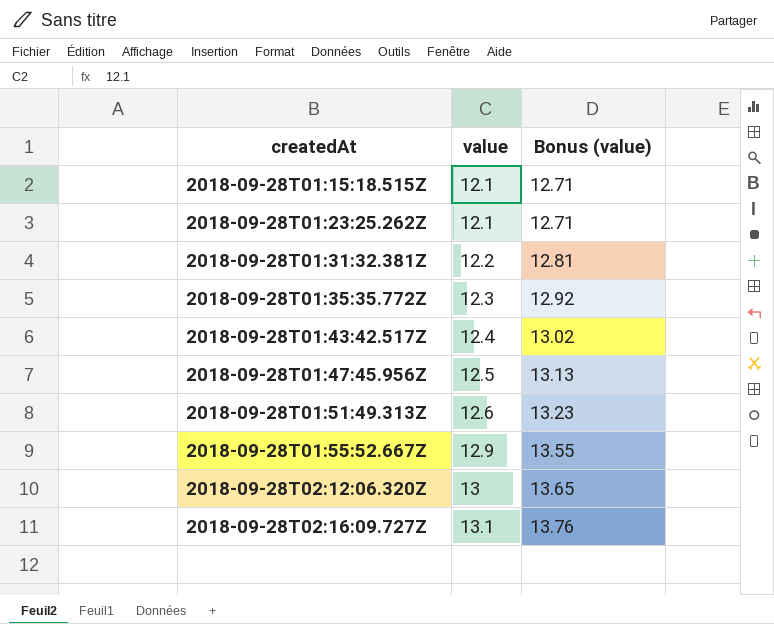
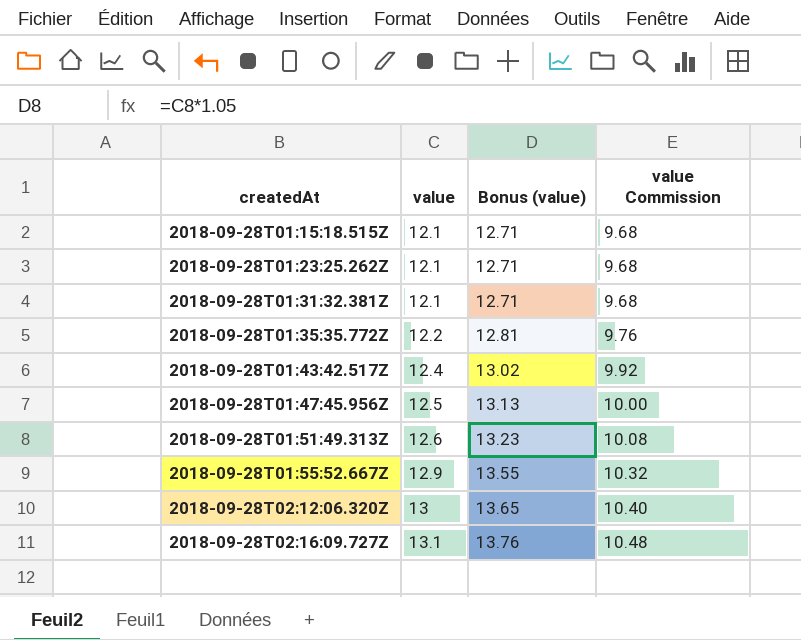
column value Commission | formula: none -> [value] * 0.8
2018-09-28T01:31:32.381Z | value: 12.2 -> 12.1
2018-09-28T01:31:32.381Z | Bonus (value): 12.81 -> 12.71
2018-09-28T01:35:35.772Z | value: 12.3 -> 12.2
2018-09-28T01:35:35.772Z | Bonus (value): 12.92 -> 12.81

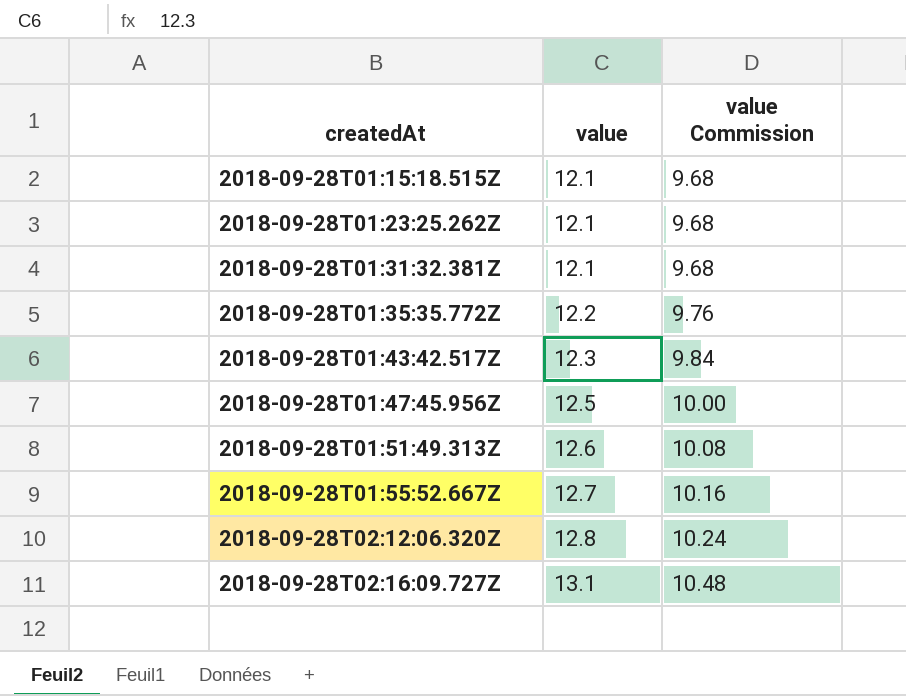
column Bonus (value) | formula: [value] * 1.05 -> none
2018-09-28T01:43:42.517Z | value: 12.4 -> 12.3
2018-09-28T01:43:42.517Z | value Commission: 9.92 -> 9.84
2018-09-28T01:55:52.667Z | value: 12.9 -> 12.7
2018-09-28T01:55:52.667Z | value Commission: 10.32 -> 10.16
2018-09-28T02:12:06.320Z | value: 13 -> 12.8
2018-09-28T02:12:06.320Z | value Commission: 10.40 -> 10.24

